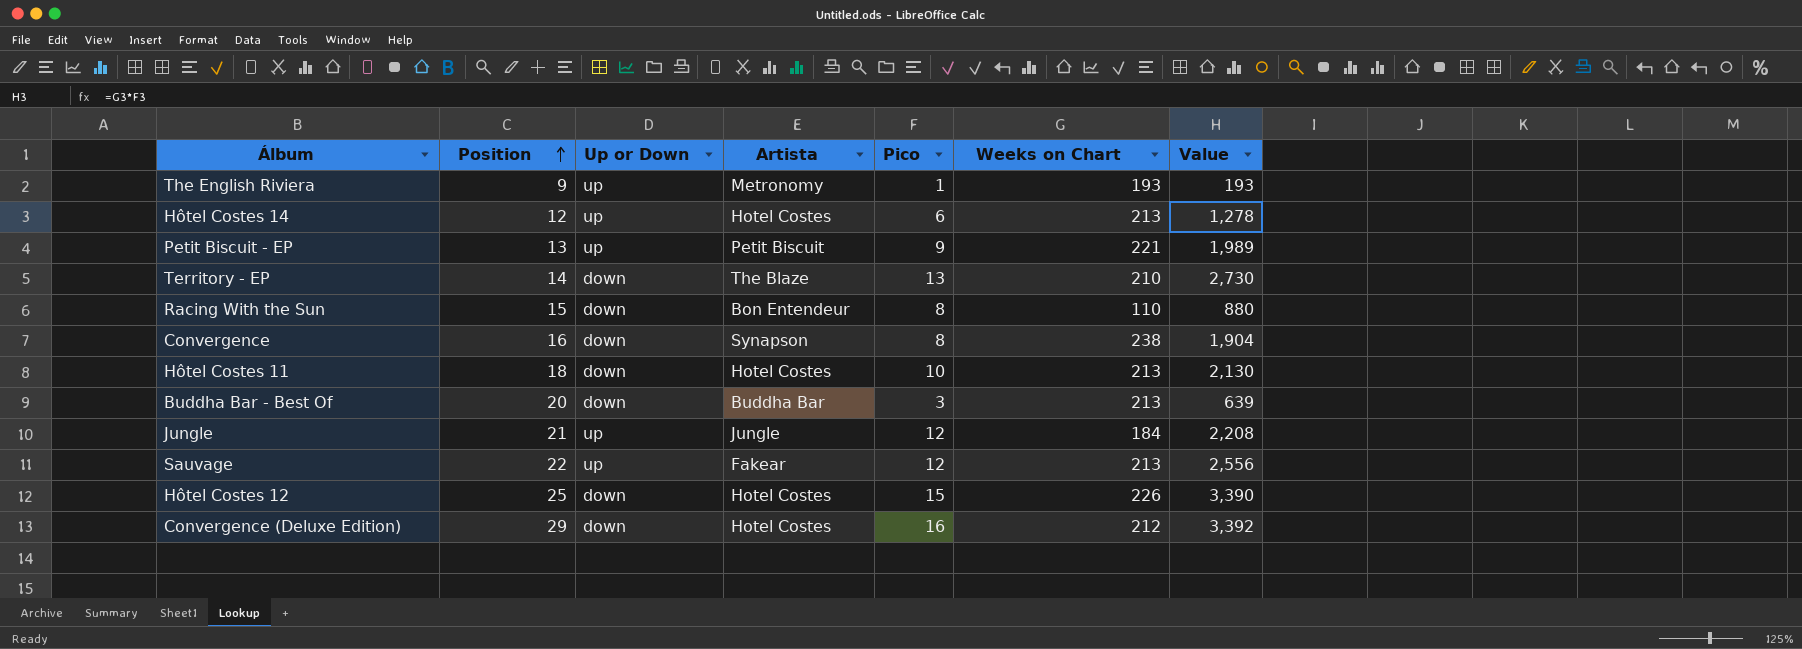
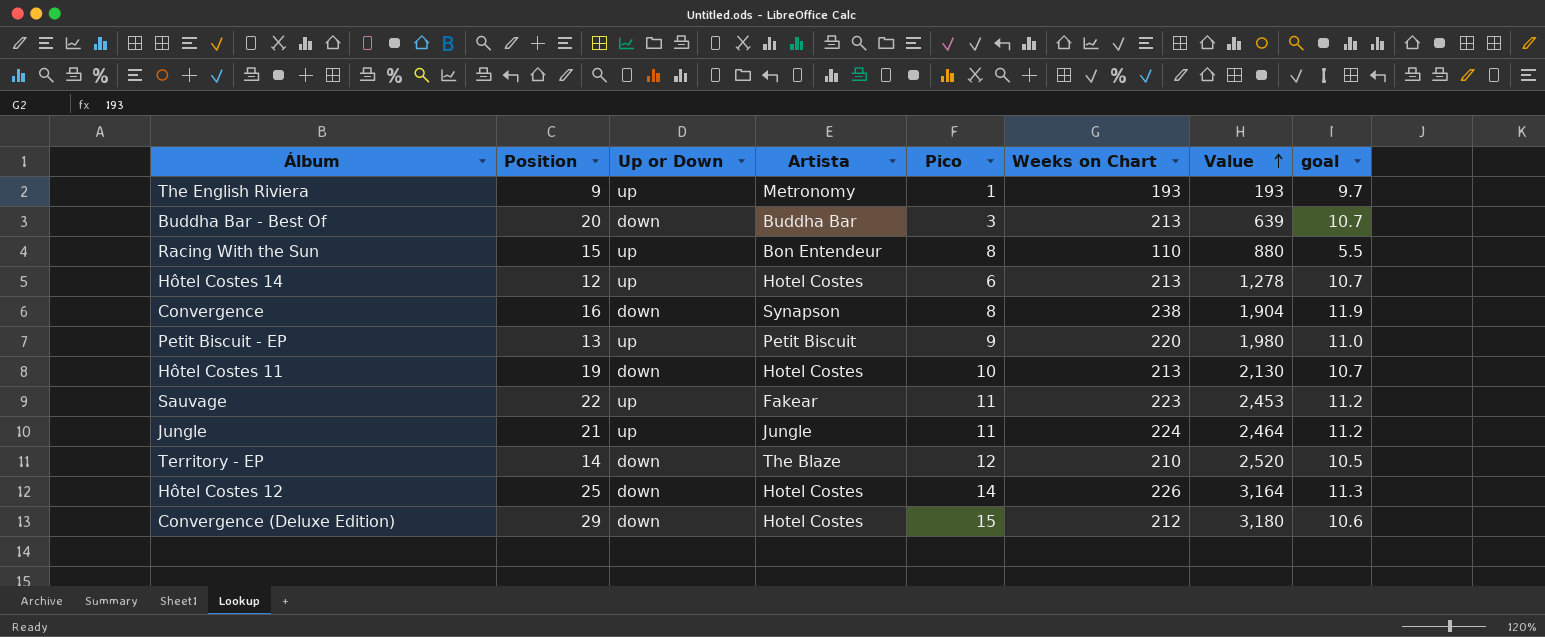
row order: Position ascending -> Value ascending
column goal | formula: none -> [Weeks on Chart] * 0.05
Racing With the Sun | Up or Down: down -> up
Petit Biscuit - EP | Weeks on Chart: 221 -> 220
Petit Biscuit - EP | Value: 1,989 -> 1,980
Hôtel Costes 11 | Position: 18 -> 19
Sauvage | Pico: 12 -> 11
Sauvage | Weeks on Chart: 213 -> 223
Sauvage | Value: 2,556 -> 2,453
Jungle | Pico: 12 -> 11
Jungle | Weeks on Chart: 184 -> 224
Jungle | Value: 2,208 -> 2,464
Territory - EP | Pico: 13 -> 12
Territory - EP | Value: 2,730 -> 2,520
Hôtel Costes 12 | Pico: 15 -> 14
Hôtel Costes 12 | Value: 3,390 -> 3,164
Convergence (Deluxe Edition) | Pico: 16 -> 15
Convergence (Deluxe Edition) | Value: 3,392 -> 3,180

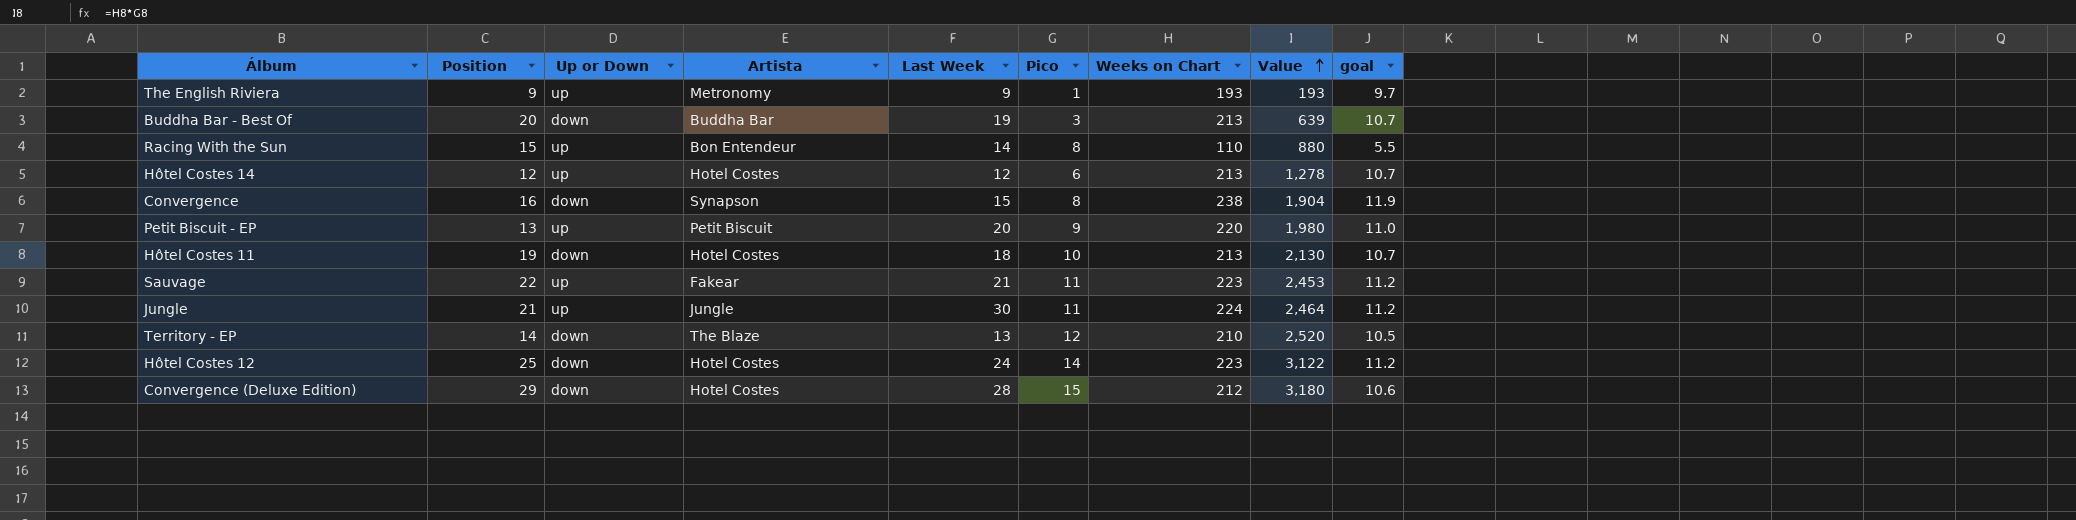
column Last Week | position: none -> 5
Hôtel Costes 12 | Weeks on Chart: 226 -> 223
Hôtel Costes 12 | Value: 3,164 -> 3,122
Hôtel Costes 12 | goal: 11.3 -> 11.2

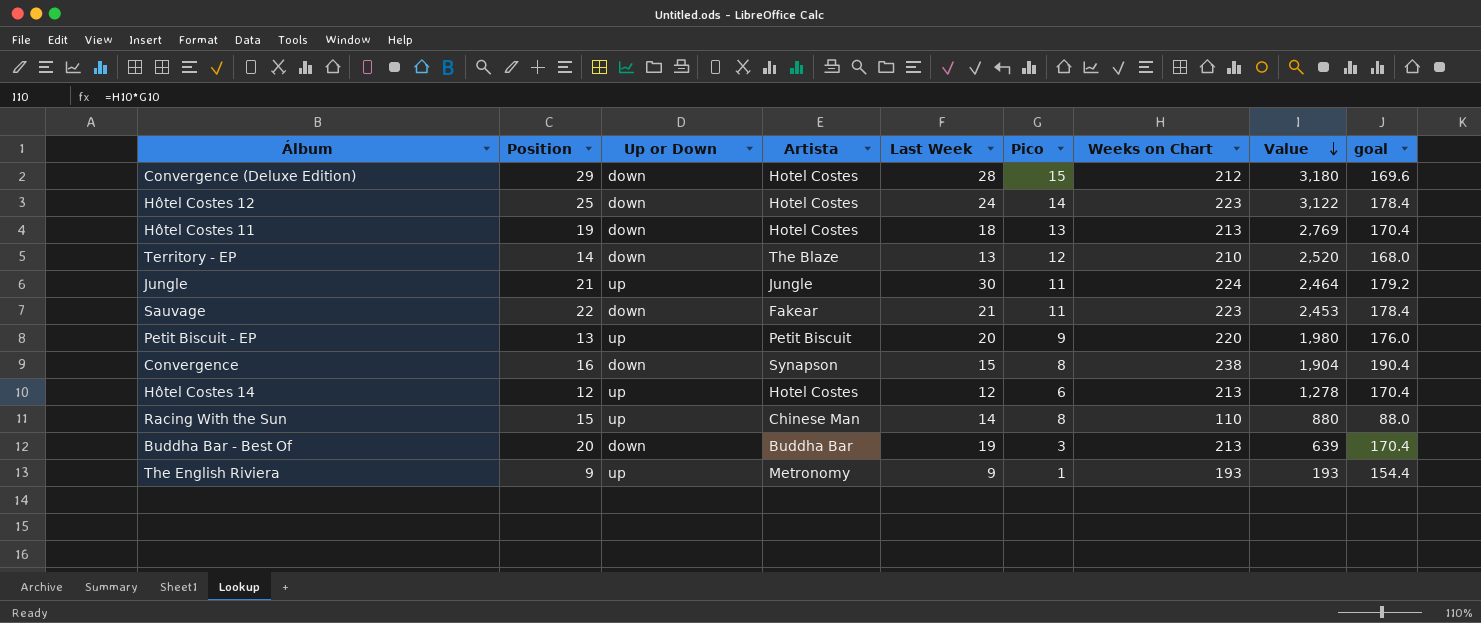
row order: Value ascending -> Value descending
column goal | formula: [Weeks on Chart] * 0.05 -> [Weeks on Chart] * 0.8
Hôtel Costes 11 | Pico: 10 -> 13
Hôtel Costes 11 | Value: 2,130 -> 2,769
Sauvage | Up or Down: up -> down
Racing With the Sun | Artista: Bon Entendeur -> Chinese Man

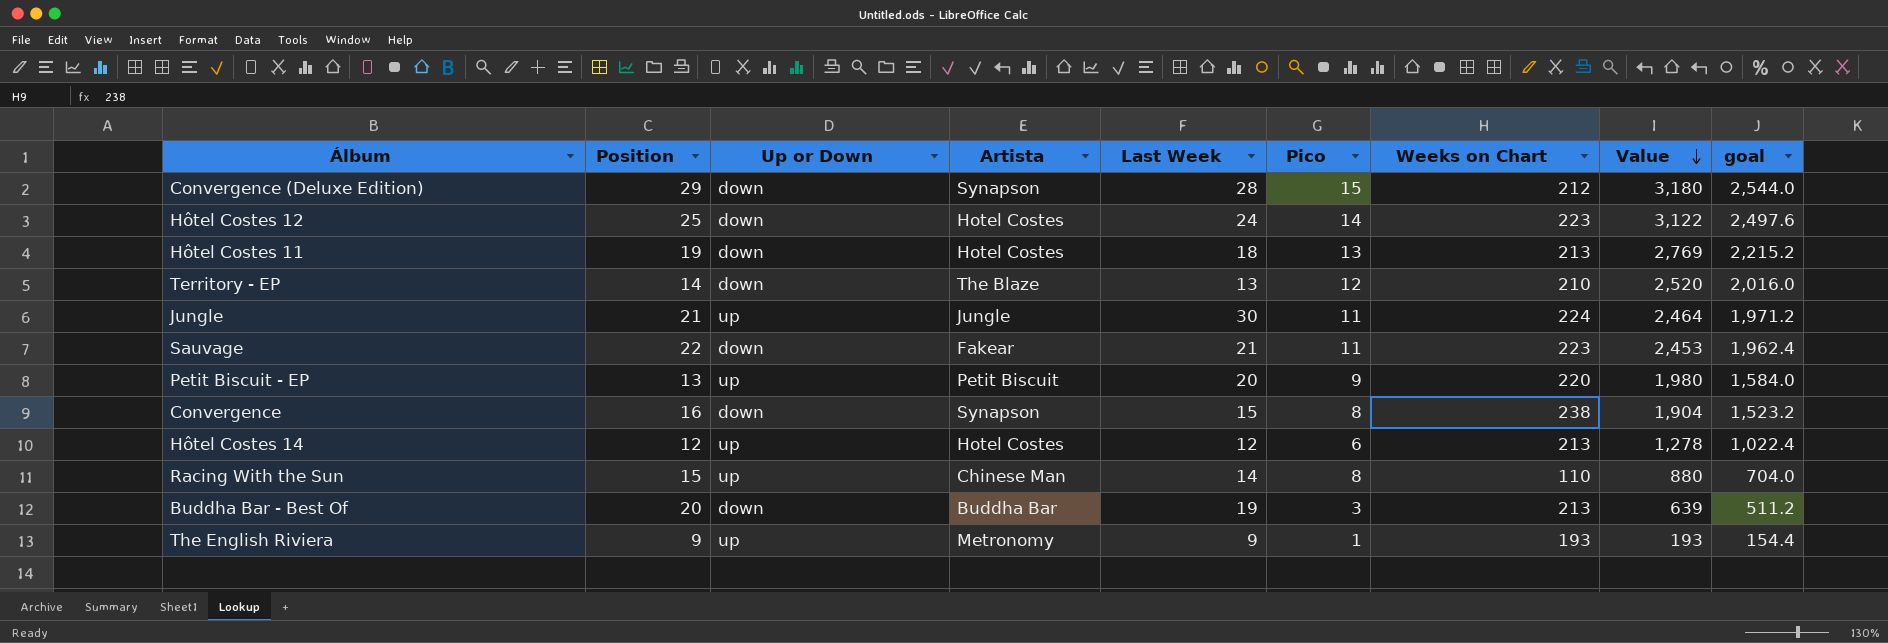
column goal | formula: [Weeks on Chart] * 0.8 -> [Value] * 0.8
Convergence (Deluxe Edition) | Artista: Hotel Costes -> Synapson

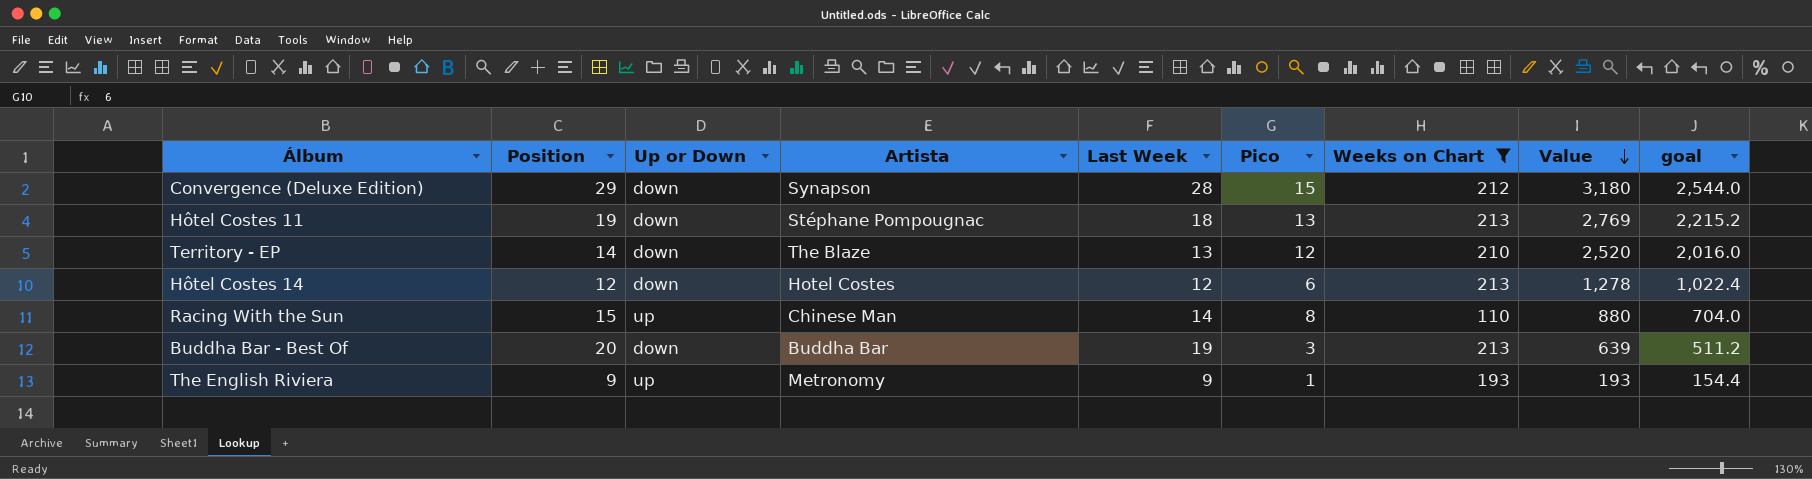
filter: none -> Weeks on Chart <= 213
Hôtel Costes 11 | Artista: Hotel Costes -> Stéphane Pompougnac
Hôtel Costes 14 | Up or Down: up -> down

